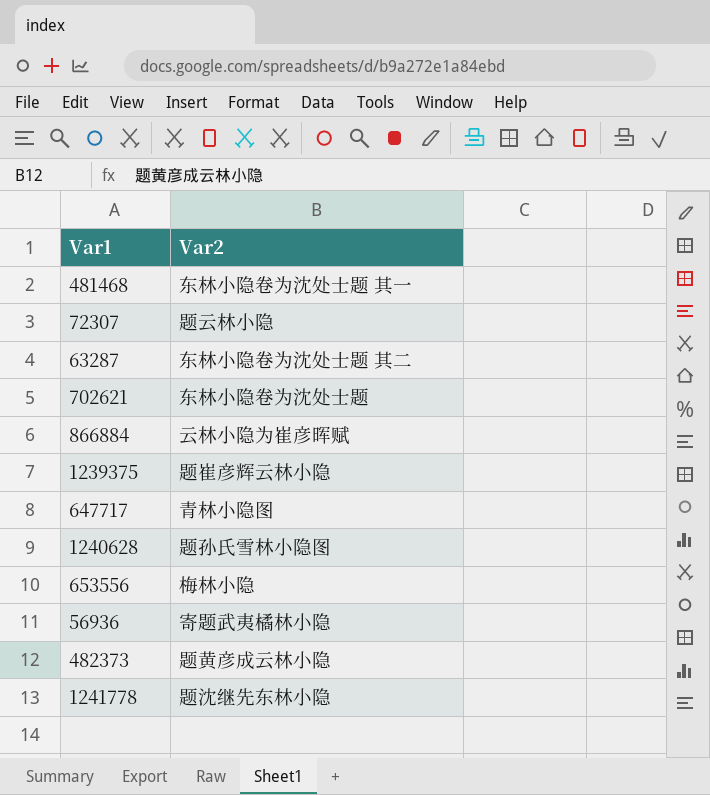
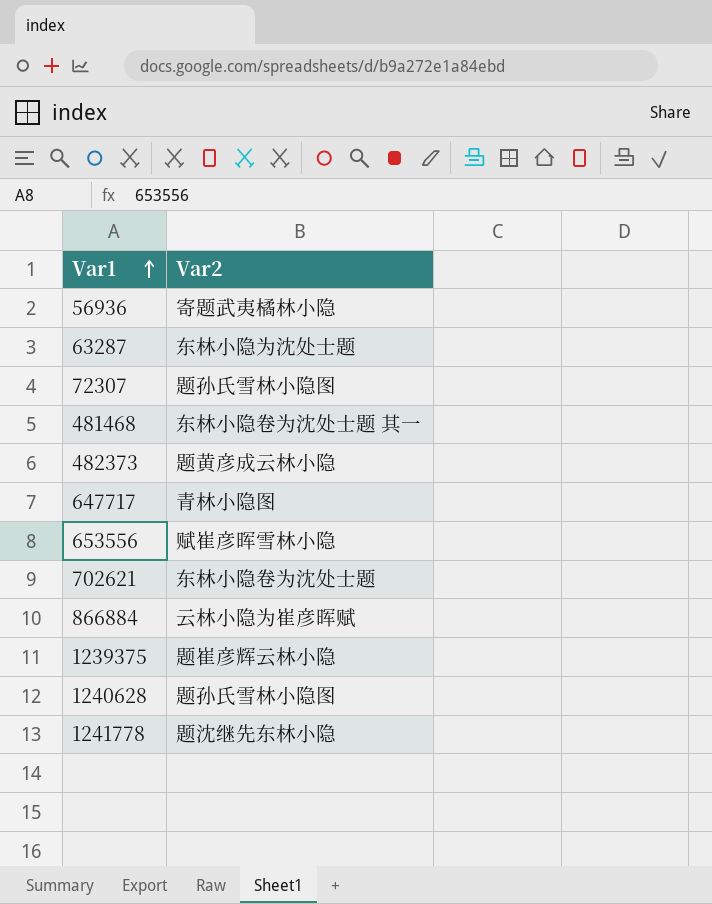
row order: none -> Var1 ascending
63287 | Var2: 东林小隐卷为沈处士题 其二 -> 东林小隐为沈处士题
72307 | Var2: 题云林小隐 -> 题孙氏雪林小隐图
653556 | Var2: 梅林小隐 -> 赋崔彦晖雪林小隐

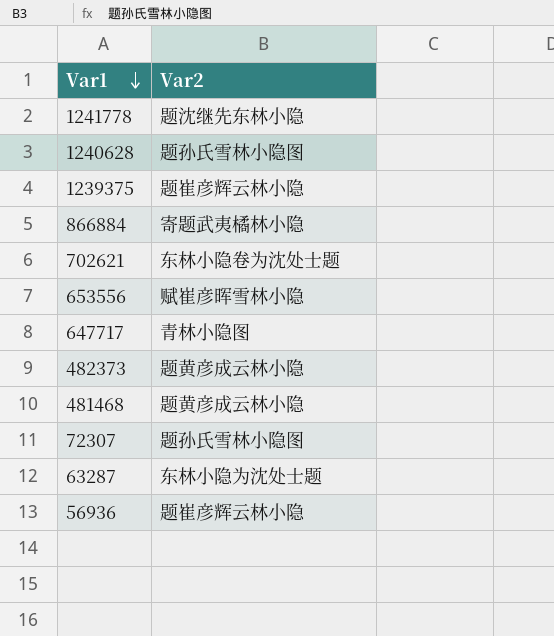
row order: Var1 ascending -> Var1 descending
866884 | Var2: 云林小隐为崔彦晖赋 -> 寄题武夷橘林小隐
481468 | Var2: 东林小隐卷为沈处士题 其一 -> 题黄彦成云林小隐
56936 | Var2: 寄题武夷橘林小隐 -> 题崔彦辉云林小隐

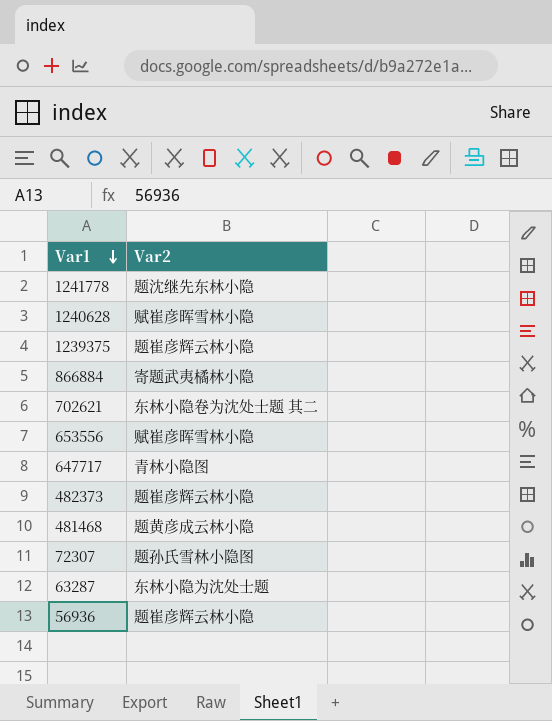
1240628 | Var2: 题孙氏雪林小隐图 -> 赋崔彦晖雪林小隐
702621 | Var2: 东林小隐卷为沈处士题 -> 东林小隐卷为沈处士题 其二
482373 | Var2: 题黄彦成云林小隐 -> 题崔彦辉云林小隐

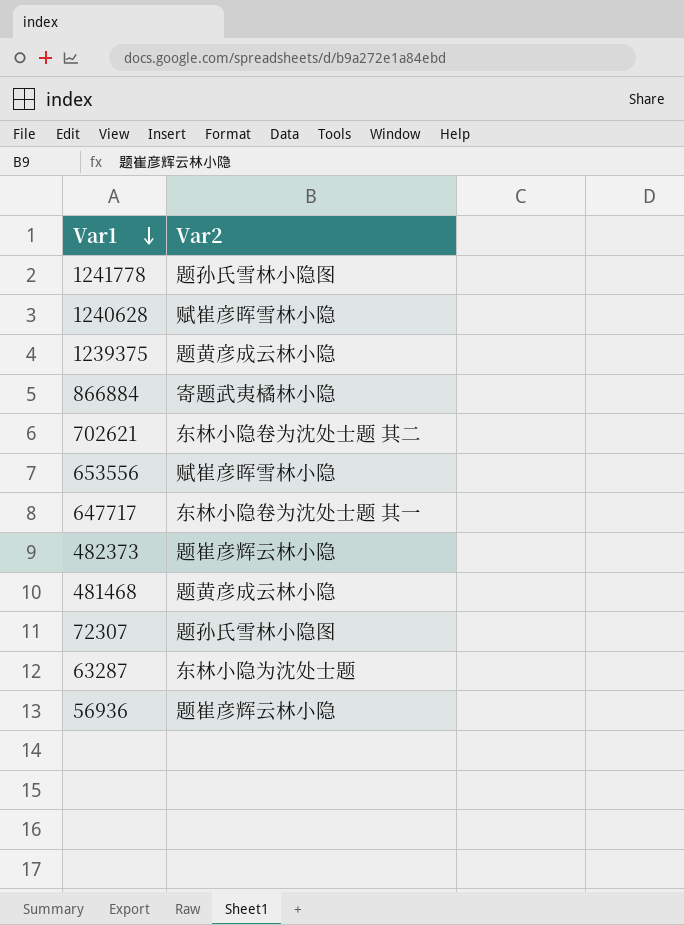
1241778 | Var2: 题沈继先东林小隐 -> 题孙氏雪林小隐图
1239375 | Var2: 题崔彦辉云林小隐 -> 题黄彦成云林小隐
647717 | Var2: 青林小隐图 -> 东林小隐卷为沈处士题 其一

